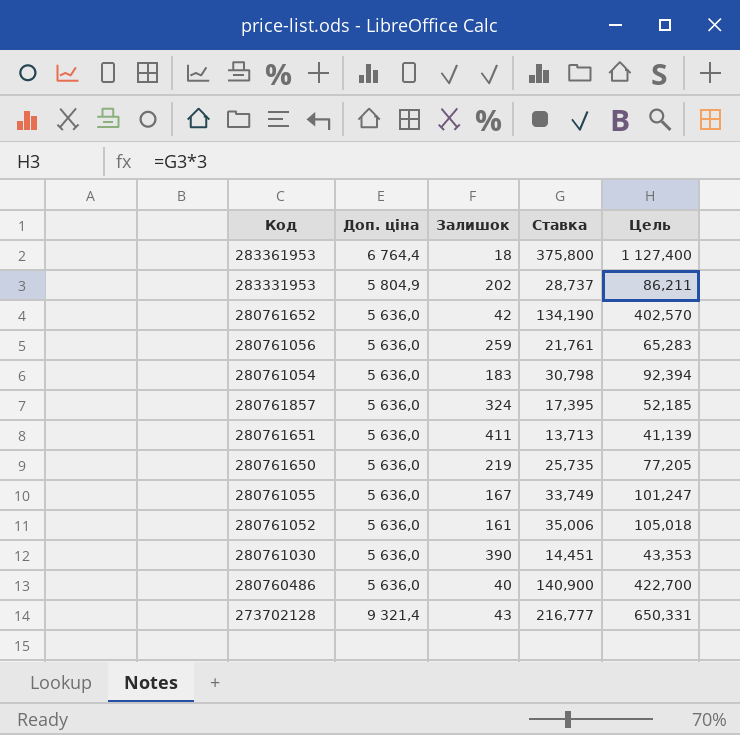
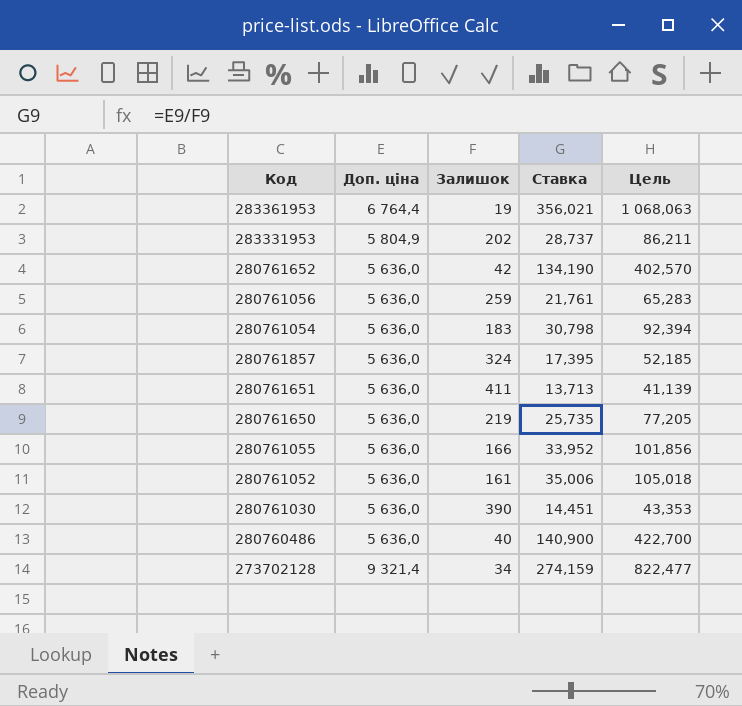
283361953 | Залишок: 18 -> 19
283361953 | Ставка: 375,800 -> 356,021
283361953 | Цель: 1 127,400 -> 1 068,063
280761055 | Залишок: 167 -> 166
280761055 | Ставка: 33,749 -> 33,952
280761055 | Цель: 101,247 -> 101,856
273702128 | Залишок: 43 -> 34
273702128 | Ставка: 216,777 -> 274,159
273702128 | Цель: 650,331 -> 822,477

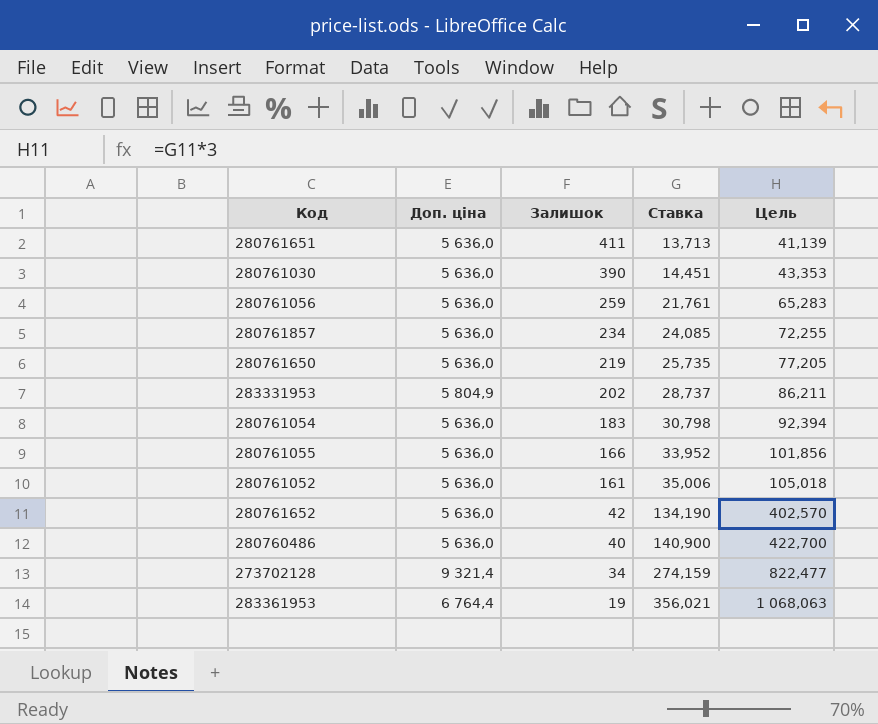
row order: none -> Залишок descending
280761857 | Залишок: 324 -> 234
280761857 | Ставка: 17,395 -> 24,085
280761857 | Цель: 52,185 -> 72,255

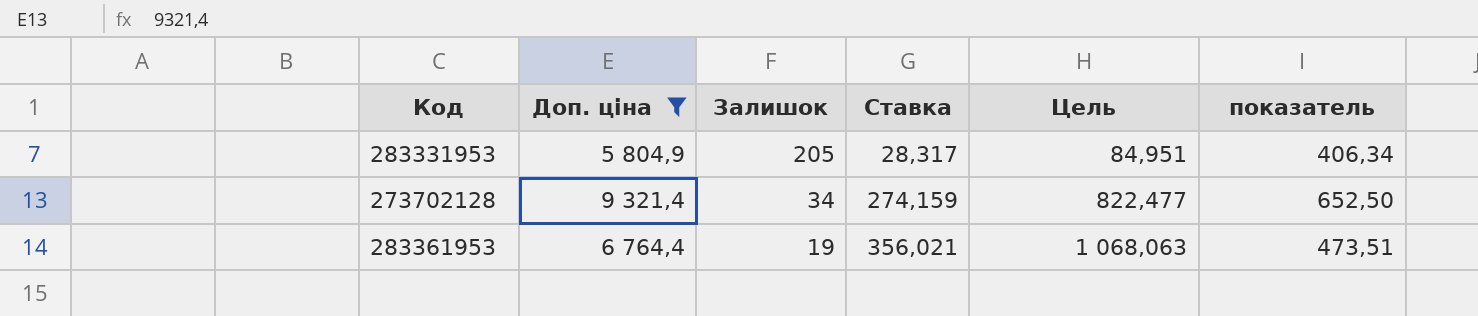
filter: none -> Доп. ціна != 5 636,0
column показатель | formula: none -> [Доп. ціна] * 0,07
283331953 | Залишок: 202 -> 205
283331953 | Ставка: 28,737 -> 28,317
283331953 | Цель: 86,211 -> 84,951

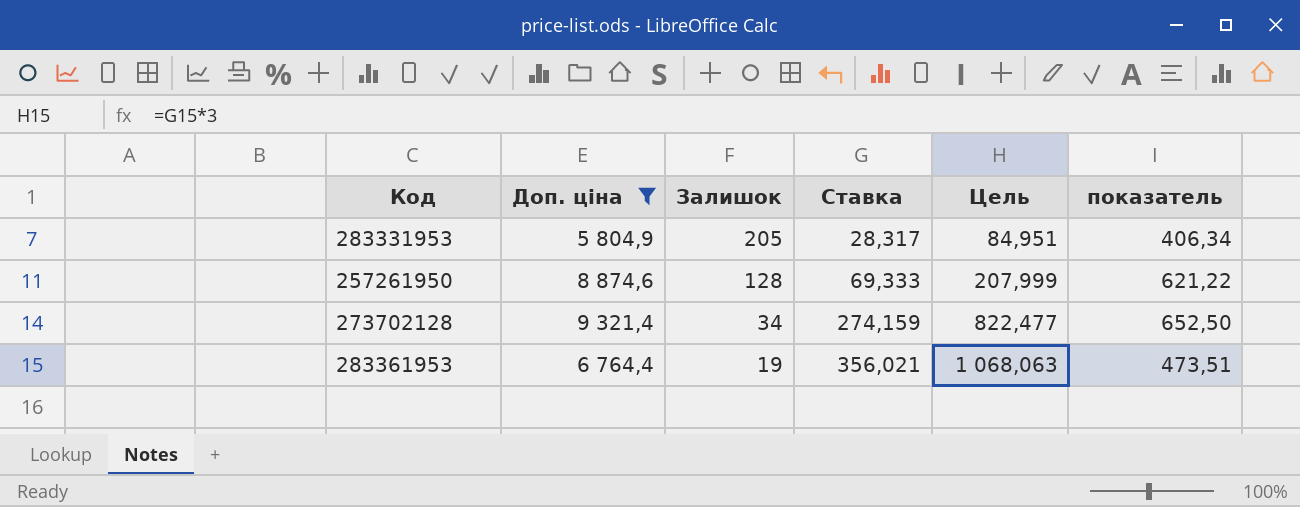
row 257261950: none -> 8 874,6 | 128 | 69,333 | 207,999 | 621,22

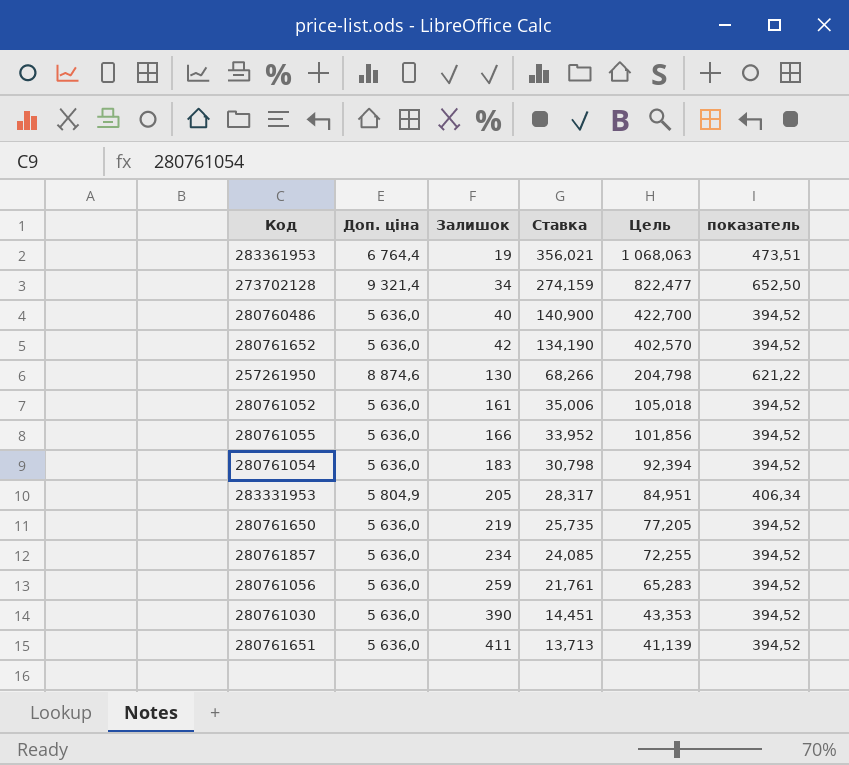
filter: Доп. ціна != 5 636,0 -> none
row order: Залишок descending -> Залишок ascending
257261950 | Залишок: 128 -> 130
257261950 | Ставка: 69,333 -> 68,266
257261950 | Цель: 207,999 -> 204,798

